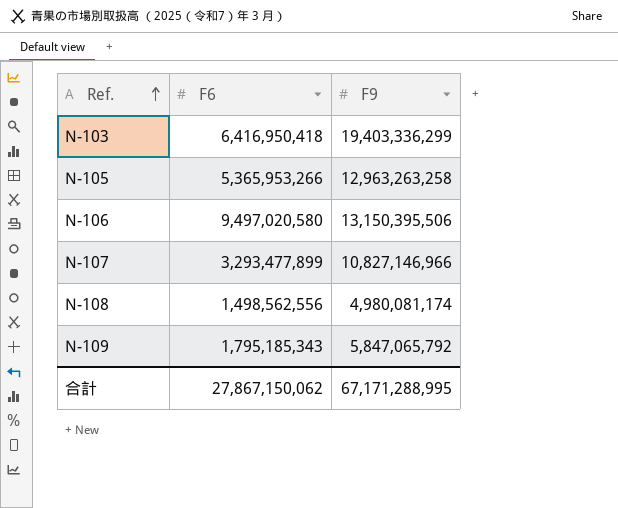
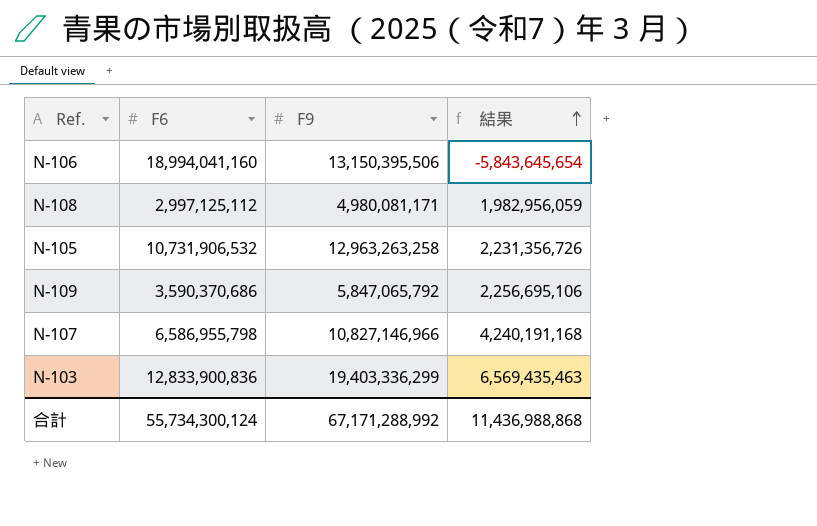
row order: Ref. ascending -> 結果 ascending
column 結果 | formula: none -> [F9] - [F6]
N-106 | F6: 9,497,020,580 -> 18,994,041,160
N-108 | F6: 1,498,562,556 -> 2,997,125,112
N-108 | F9: 4,980,081,174 -> 4,980,081,171
N-105 | F6: 5,365,953,266 -> 10,731,906,532
N-109 | F6: 1,795,185,343 -> 3,590,370,686
N-107 | F6: 3,293,477,899 -> 6,586,955,798
N-103 | F6: 6,416,950,418 -> 12,833,900,836
合計 | F6: 27,867,150,062 -> 55,734,300,124
合計 | F9: 67,171,288,995 -> 67,171,288,992

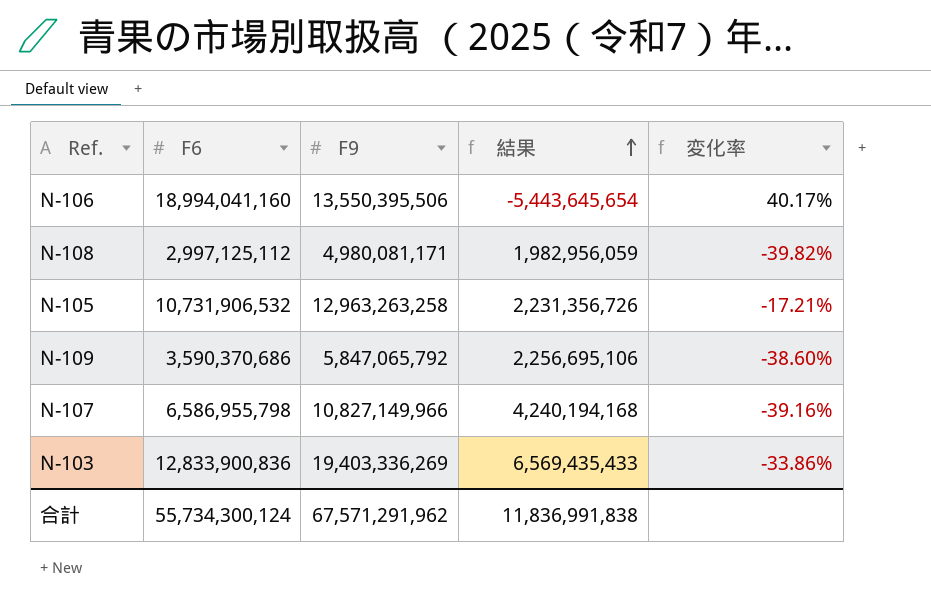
column 変化率 | formula: none -> ([F6] - [F9]) / [F9]
N-106 | F9: 13,150,395,506 -> 13,550,395,506
N-106 | 結果: -5,843,645,654 -> -5,443,645,654
N-107 | F9: 10,827,146,966 -> 10,827,149,966
N-107 | 結果: 4,240,191,168 -> 4,240,194,168
N-103 | F9: 19,403,336,299 -> 19,403,336,269
N-103 | 結果: 6,569,435,463 -> 6,569,435,433
合計 | F9: 67,171,288,992 -> 67,571,291,962
合計 | 結果: 11,436,988,868 -> 11,836,991,838

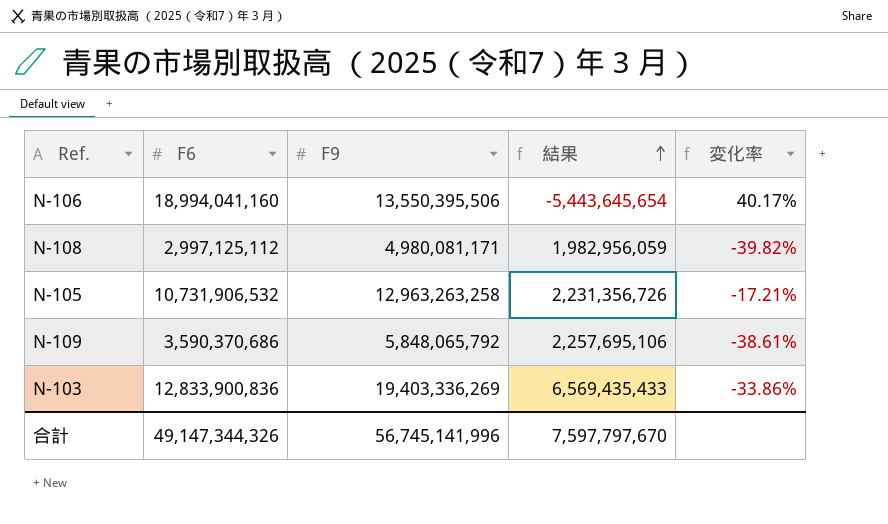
row N-107: 6,586,955,798 | 10,827,149,966 | 4,240,194,168 | -39.16% -> none
N-109 | F9: 5,847,065,792 -> 5,848,065,792
N-109 | 結果: 2,256,695,106 -> 2,257,695,106
N-109 | 変化率: -38.60% -> -38.61%
合計 | F6: 55,734,300,124 -> 49,147,344,326
合計 | F9: 67,571,291,962 -> 56,745,141,996
合計 | 結果: 11,836,991,838 -> 7,597,797,670

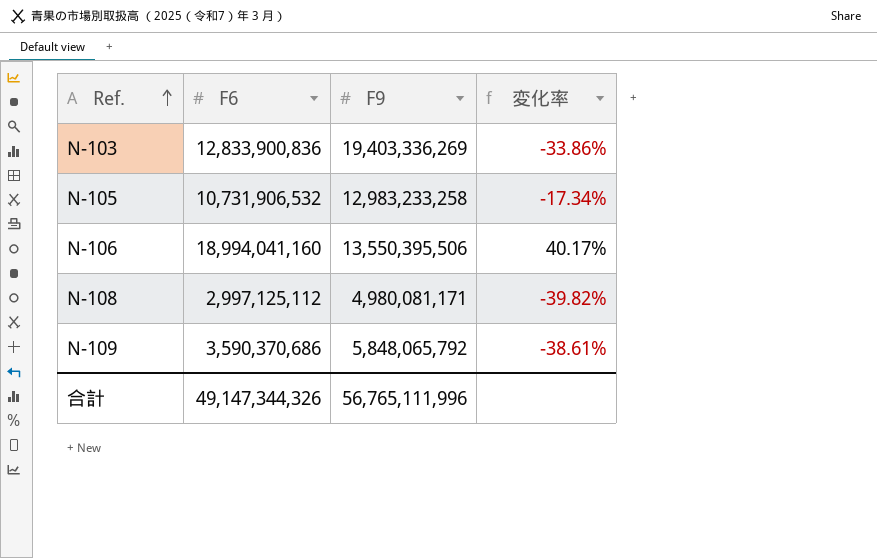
row order: 結果 ascending -> Ref. ascending
column 結果 | formula: [F9] - [F6] -> none
N-105 | F9: 12,963,263,258 -> 12,983,233,258
N-105 | 変化率: -17.21% -> -17.34%
合計 | F9: 56,745,141,996 -> 56,765,111,996

